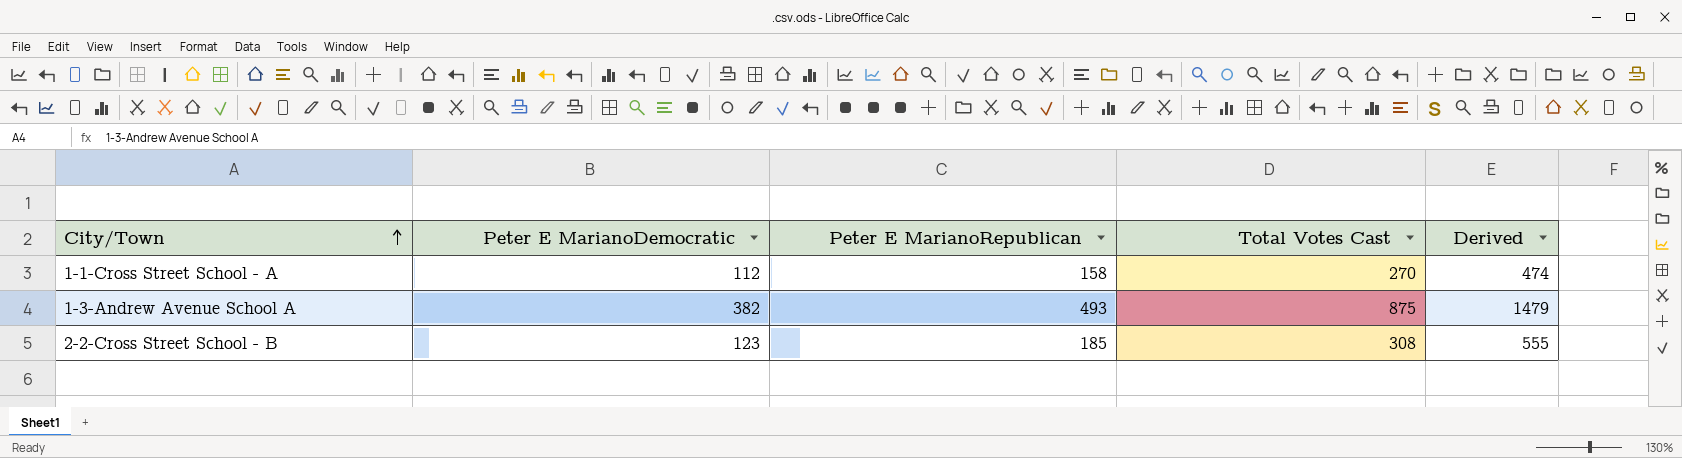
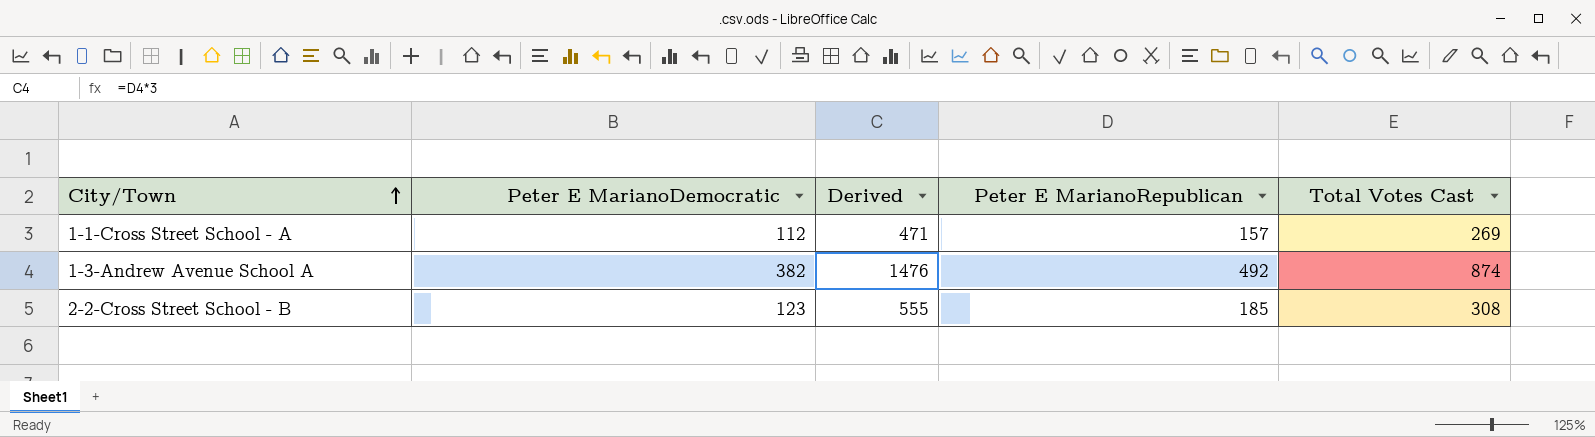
column Derived | position: 5 -> 3
1-1-Cross Street School - A | Derived: 474 -> 471
1-1-Cross Street School - A | Peter E MarianoRepublican: 158 -> 157
1-1-Cross Street School - A | Total Votes Cast: 270 -> 269
1-3-Andrew Avenue School A | Derived: 1479 -> 1476
1-3-Andrew Avenue School A | Peter E MarianoRepublican: 493 -> 492
1-3-Andrew Avenue School A | Total Votes Cast: 875 -> 874

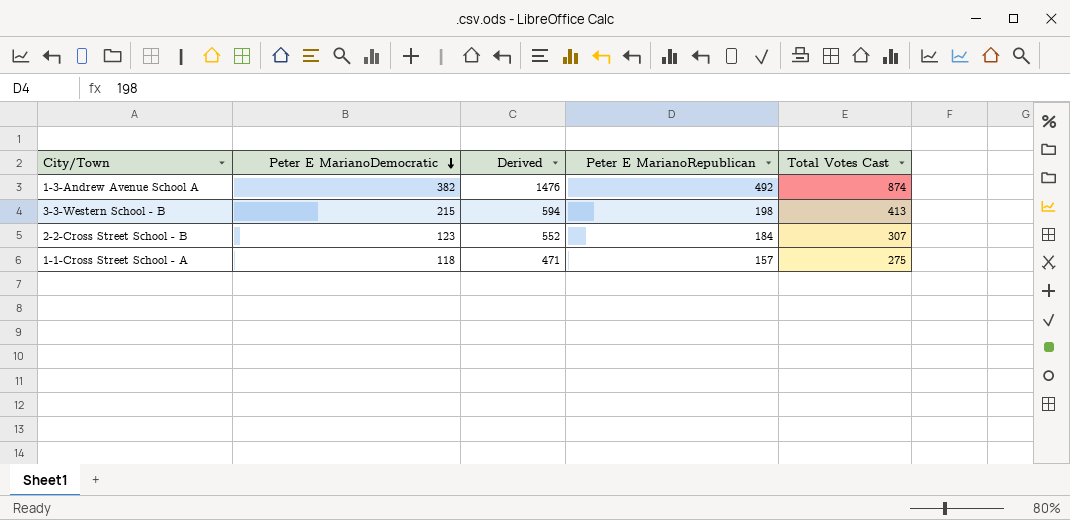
row order: City/Town ascending -> Peter E MarianoDemocratic descending
row 3-3-Western School - B: none -> 215 | 594 | 198 | 413
2-2-Cross Street School - B | Derived: 555 -> 552
2-2-Cross Street School - B | Peter E MarianoRepublican: 185 -> 184
2-2-Cross Street School - B | Total Votes Cast: 308 -> 307
1-1-Cross Street School - A | Peter E MarianoDemocratic: 112 -> 118
1-1-Cross Street School - A | Total Votes Cast: 269 -> 275

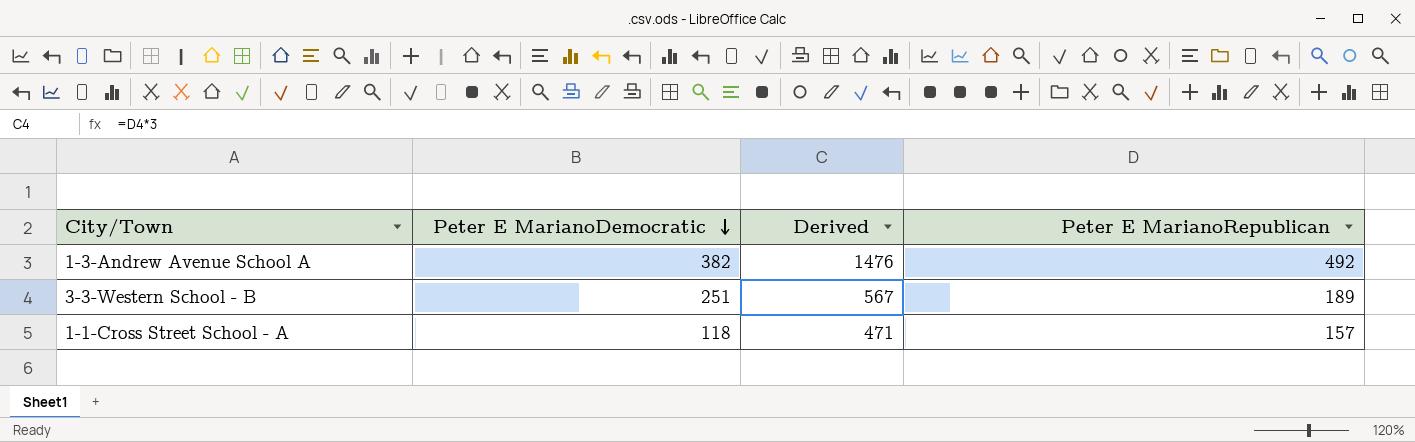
column Total Votes Cast | formula: [Peter E MarianoDemocratic] + [Peter E MarianoRepublican] -> none
row 2-2-Cross Street School - B: 123 | 552 | 184 | 307 -> none
3-3-Western School - B | Peter E MarianoDemocratic: 215 -> 251
3-3-Western School - B | Derived: 594 -> 567
3-3-Western School - B | Peter E MarianoRepublican: 198 -> 189

